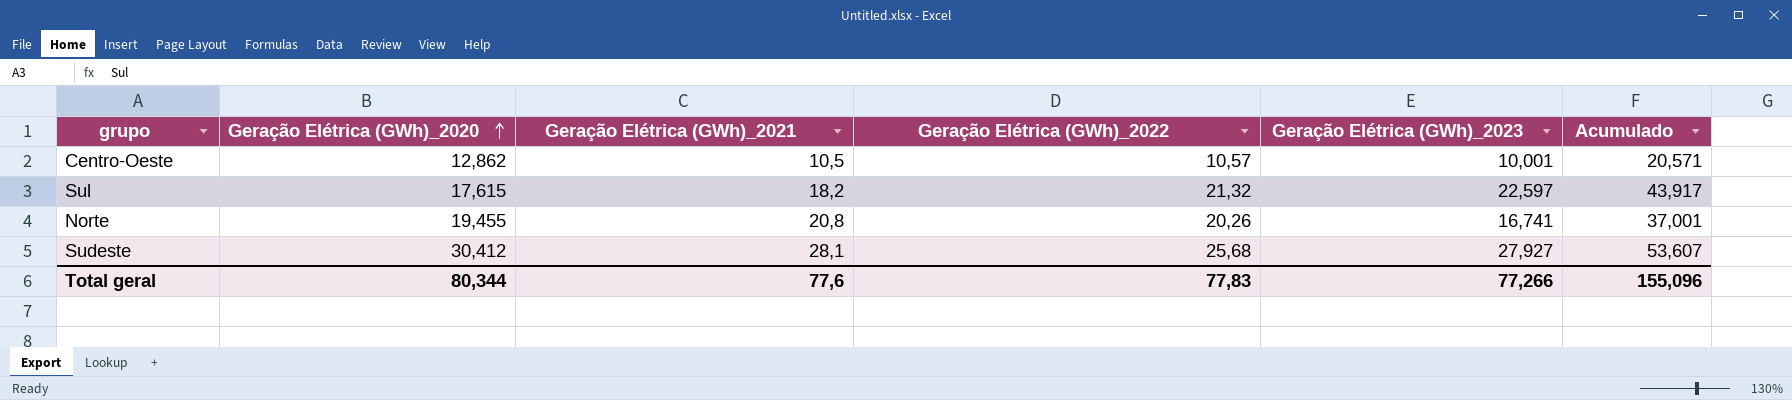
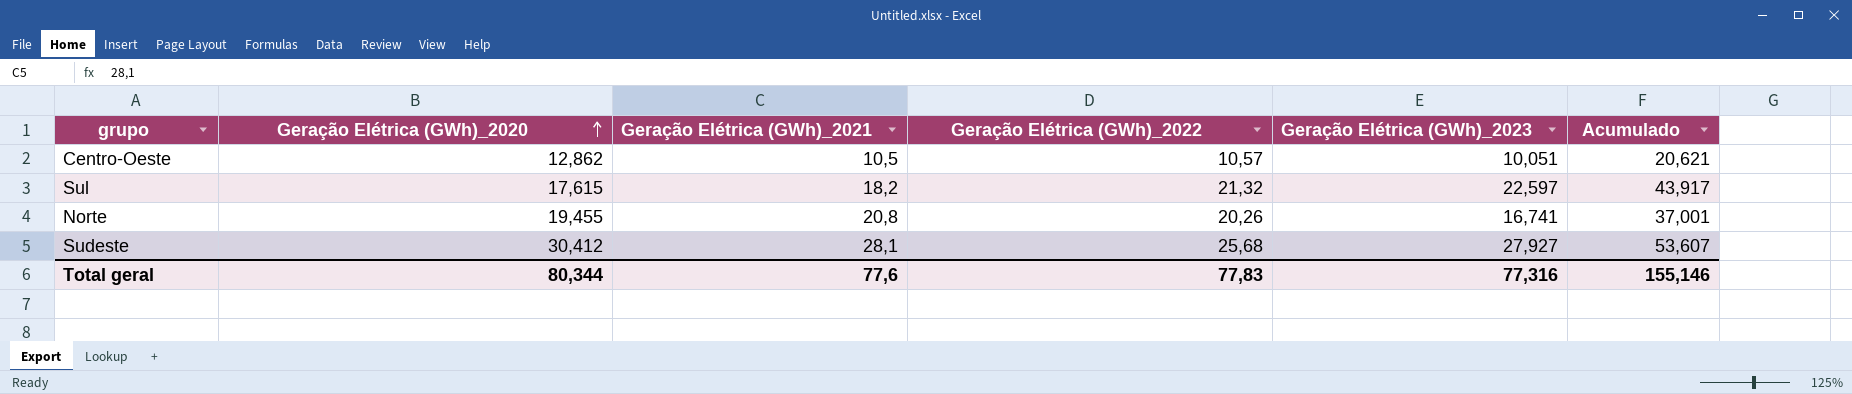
Centro-Oeste | Geração Elétrica (GWh)_2023: 10,001 -> 10,051
Centro-Oeste | Acumulado: 20,571 -> 20,621
Total geral | Geração Elétrica (GWh)_2023: 77,266 -> 77,316
Total geral | Acumulado: 155,096 -> 155,146

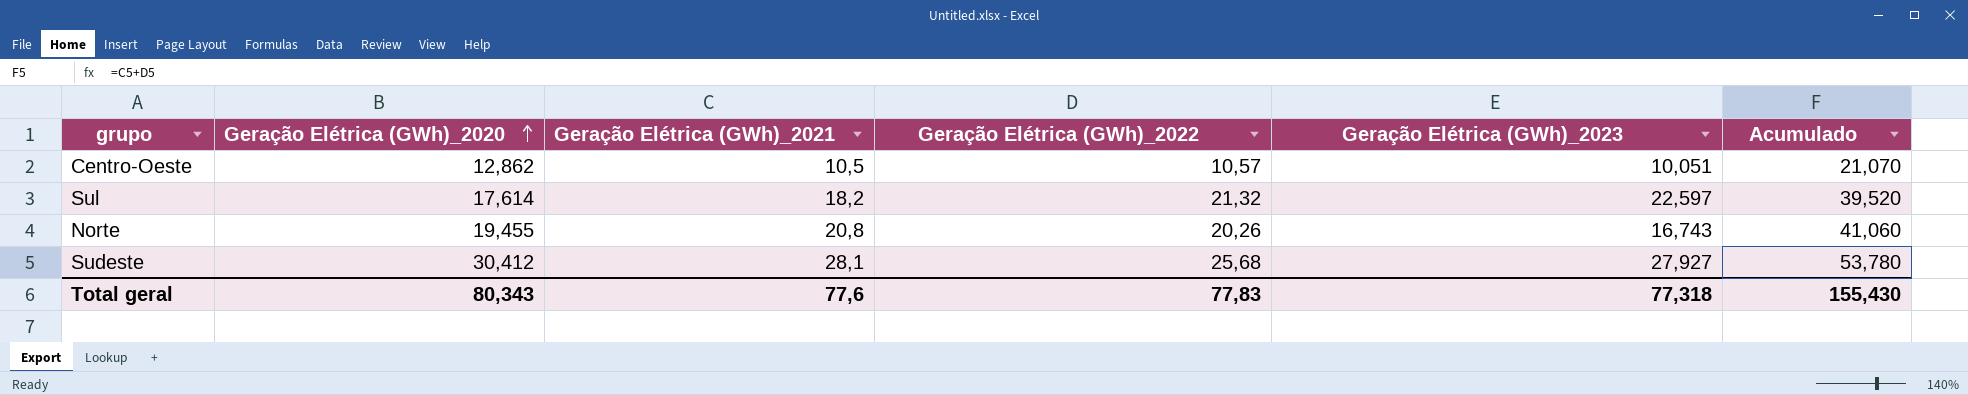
column Acumulado | formula: [Geração Elétrica (GWh)_2022] + [Geração Elétrica (GWh)_2023] -> [Geração Elétrica (GWh)_2021] + [Geração Elétrica (GWh)_2022]
Sul | Geração Elétrica (GWh)_2020: 17,615 -> 17,614
Norte | Geração Elétrica (GWh)_2023: 16,741 -> 16,743
Total geral | Geração Elétrica (GWh)_2020: 80,344 -> 80,343
Total geral | Geração Elétrica (GWh)_2023: 77,316 -> 77,318
Total geral | Acumulado: 155,146 -> 155,430

